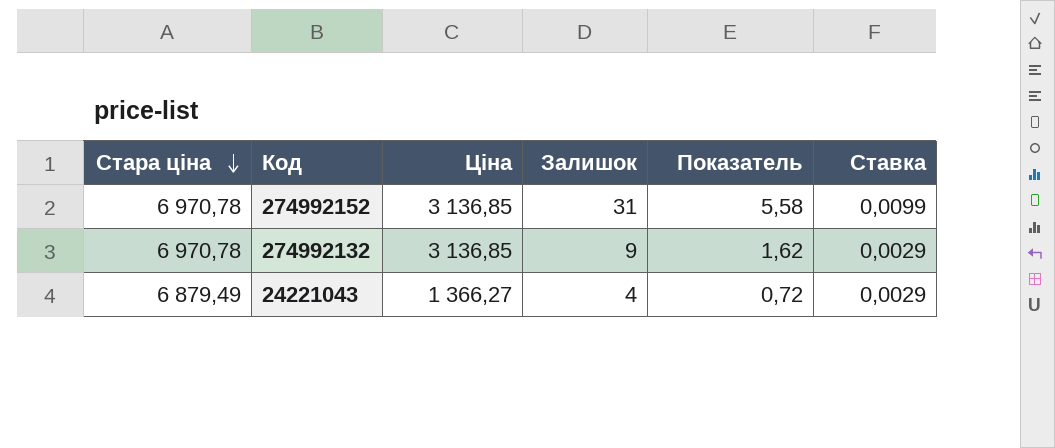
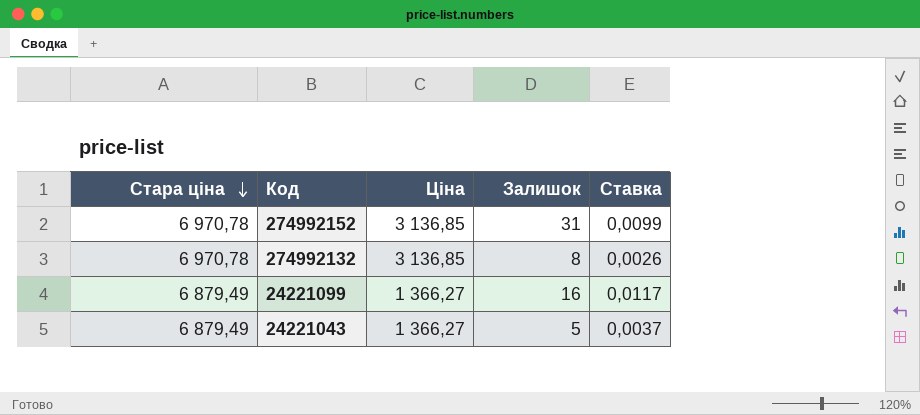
column Показатель | formula: [Залишок] * 0,18 -> none
274992132 | Залишок: 9 -> 8
274992132 | Ставка: 0,0029 -> 0,0026
row 24221099: none -> 6 879,49 | 1 366,27 | 16 | 0,0117
24221043 | Залишок: 4 -> 5
24221043 | Ставка: 0,0029 -> 0,0037

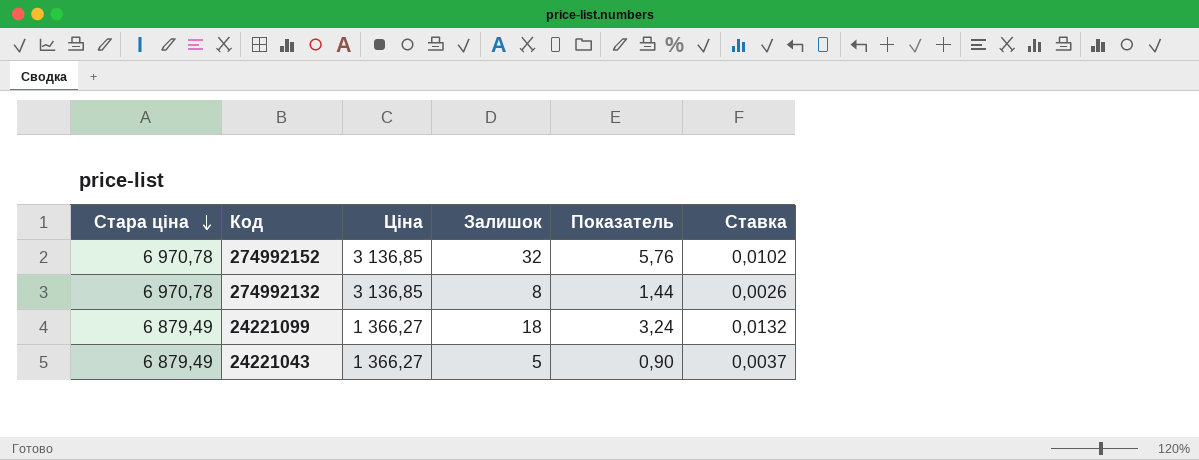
column Показатель | formula: none -> [Залишок] * 0,18
274992152 | Залишок: 31 -> 32
274992152 | Ставка: 0,0099 -> 0,0102
24221099 | Залишок: 16 -> 18
24221099 | Ставка: 0,0117 -> 0,0132

